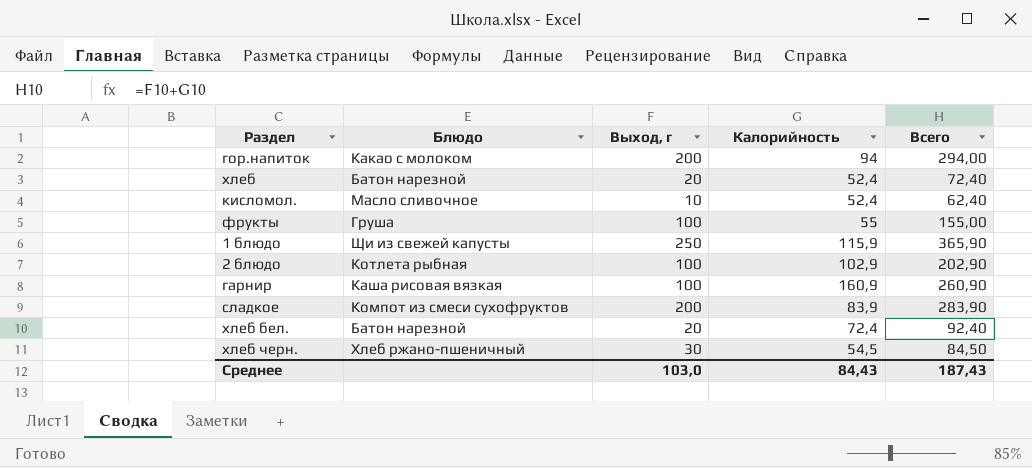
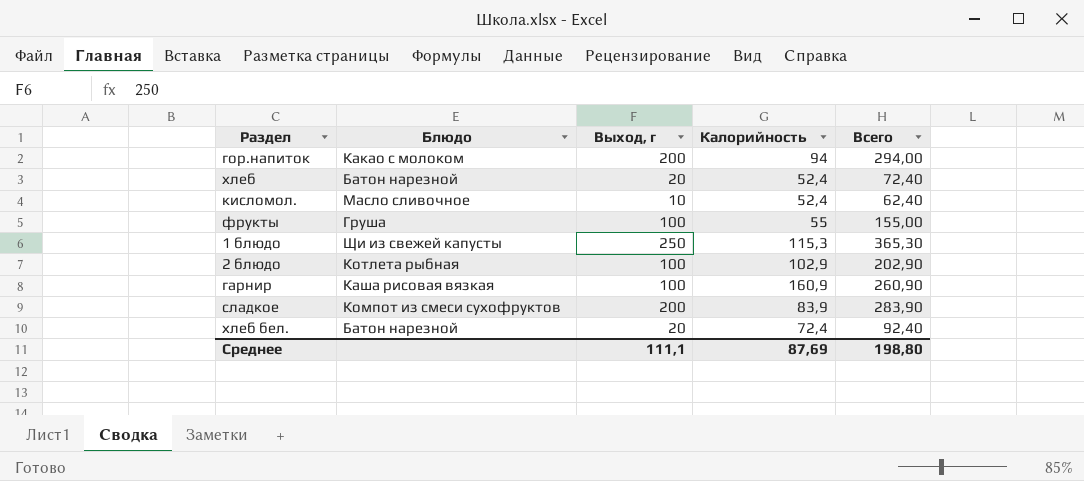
row хлеб черн.: Хлеб ржано-пшеничный | 30 | 54,5 | 84,50 -> none
1 блюдо | Калорийность: 115,9 -> 115,3
1 блюдо | Всего: 365,90 -> 365,30
Среднее | Выход, г: 103,0 -> 111,1
Среднее | Калорийность: 84,43 -> 87,69
Среднее | Всего: 187,43 -> 198,80

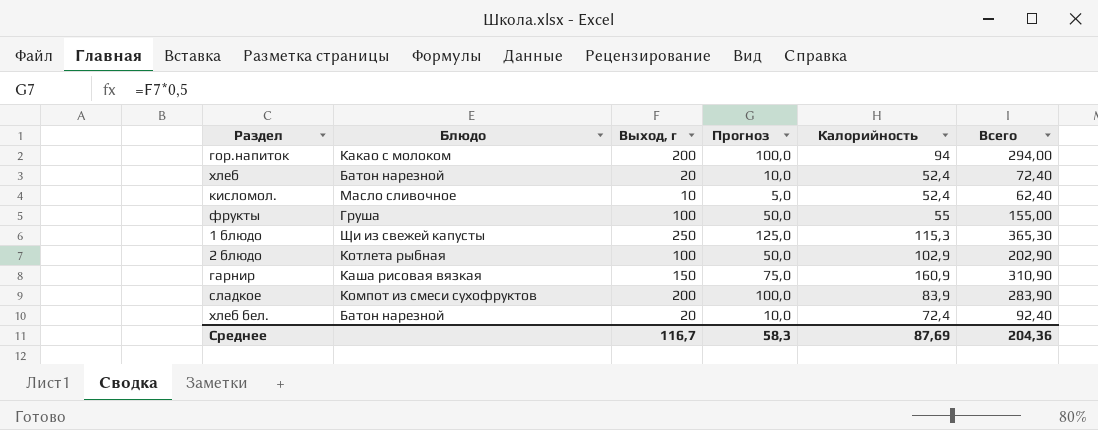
column Прогноз | formula: none -> [Выход, г] * 0,5
гарнир | Выход, г: 100 -> 150
гарнир | Всего: 260,90 -> 310,90
Среднее | Выход, г: 111,1 -> 116,7
Среднее | Всего: 198,80 -> 204,36

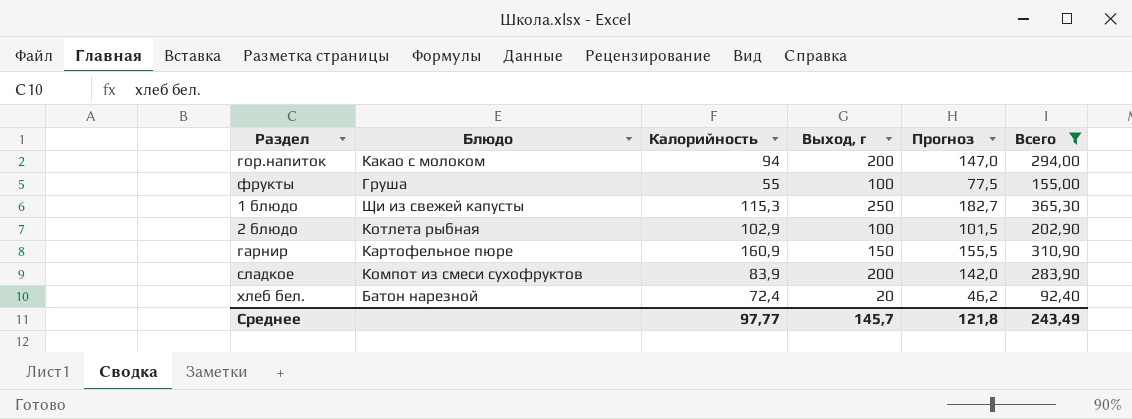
filter: none -> Всего >= 92,40
column Калорийность | position: 5 -> 3
column Прогноз | formula: [Выход, г] * 0,5 -> [Всего] * 0,5
гарнир | Блюдо: Каша рисовая вязкая -> Картофельное пюре
Среднее | Калорийность: 87,69 -> 97,77
Среднее | Выход, г: 116,7 -> 145,7
Среднее | Прогноз: 58,3 -> 121,8
Среднее | Всего: 204,36 -> 243,49

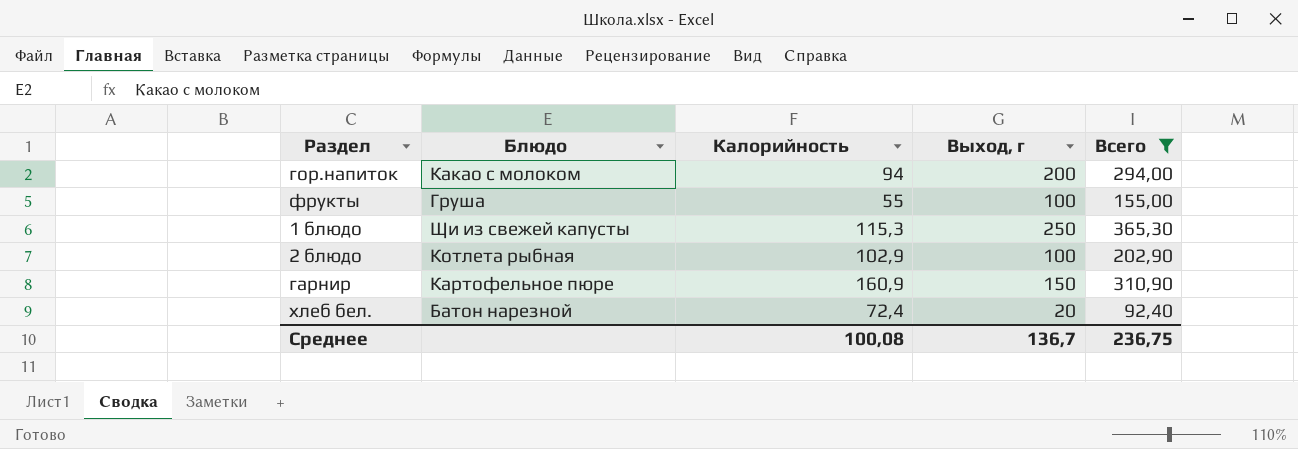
column Прогноз | formula: [Всего] * 0,5 -> none
row сладкое: Компот из смеси сухофруктов | 83,9 | 200 | 142,0 | 283,90 -> none
Среднее | Калорийность: 97,77 -> 100,08
Среднее | Выход, г: 145,7 -> 136,7
Среднее | Всего: 243,49 -> 236,75

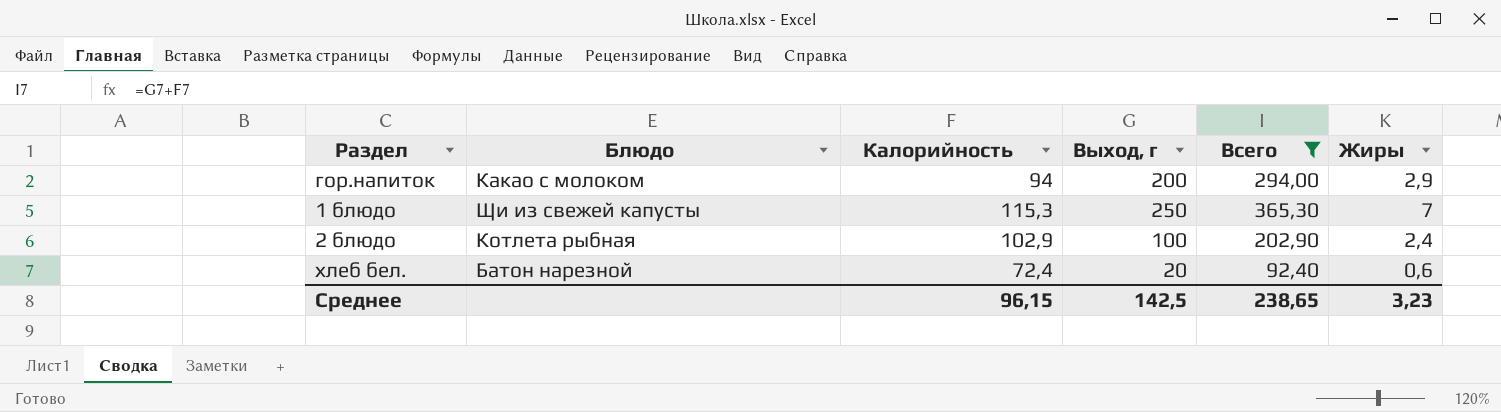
column Жиры | position: none -> 6
row фрукты: Груша | 55 | 100 | 155,00 -> none
row гарнир: Картофельное пюре | 160,9 | 150 | 310,90 -> none
Среднее | Калорийность: 100,08 -> 96,15
Среднее | Выход, г: 136,7 -> 142,5
Среднее | Всего: 236,75 -> 238,65

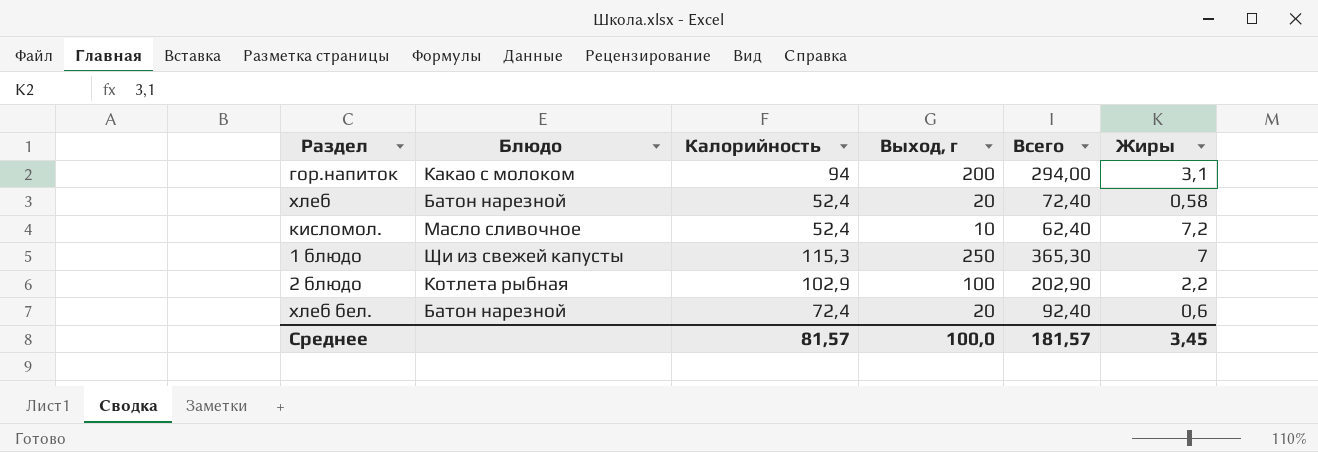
filter: Всего >= 92,40 -> none
гор.напиток | Жиры: 2,9 -> 3,1
2 блюдо | Жиры: 2,4 -> 2,2
Среднее | Калорийность: 96,15 -> 81,57
Среднее | Выход, г: 142,5 -> 100,0
Среднее | Всего: 238,65 -> 181,57
Среднее | Жиры: 3,23 -> 3,45

